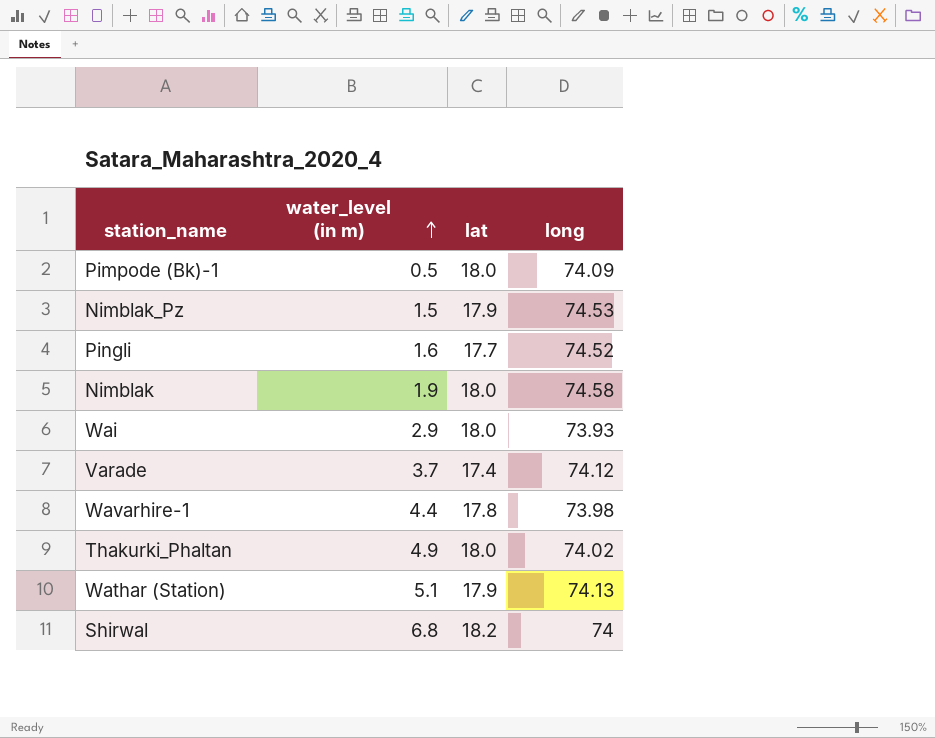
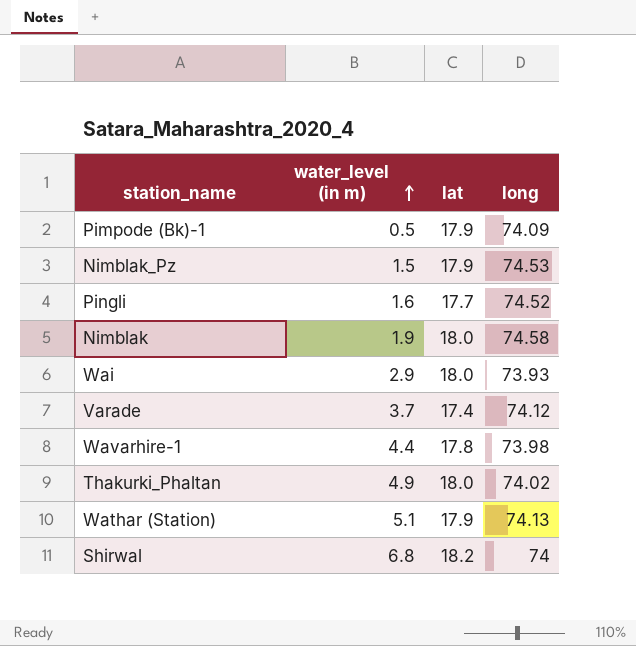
Pimpode (Bk)-1 | lat: 18.0 -> 17.9

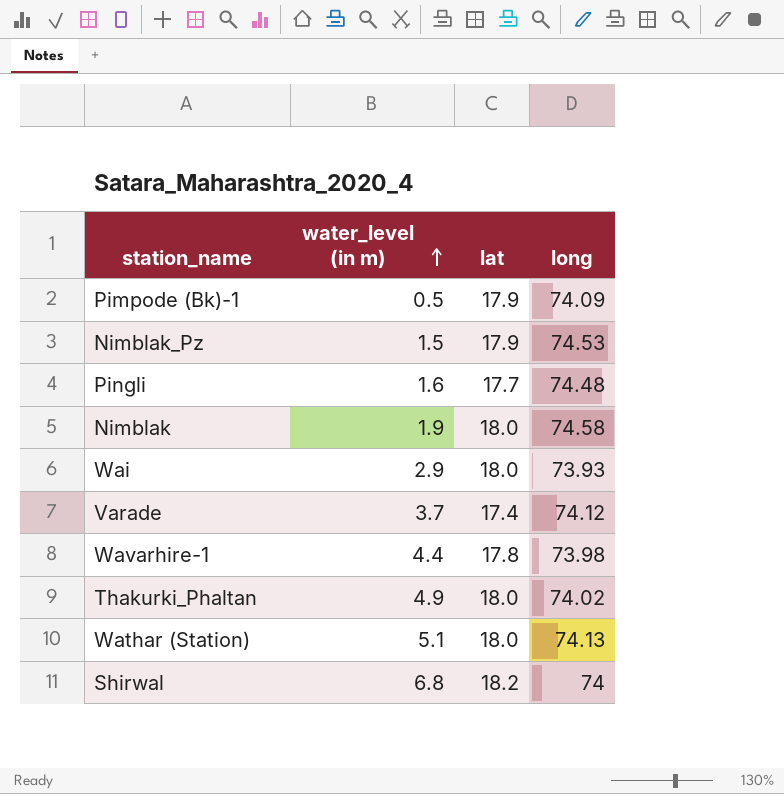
Pingli | long: 74.52 -> 74.48
Wathar (Station) | lat: 17.9 -> 18.0

